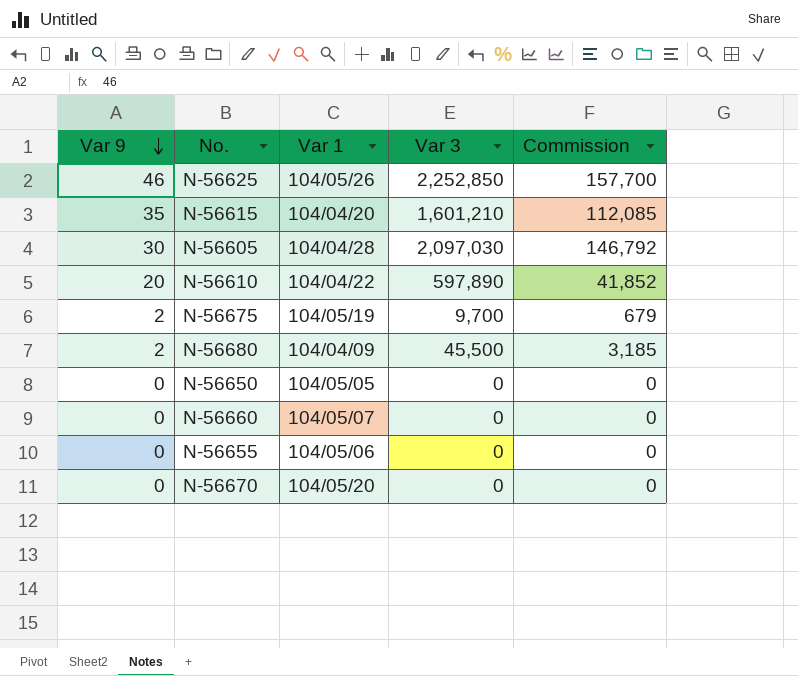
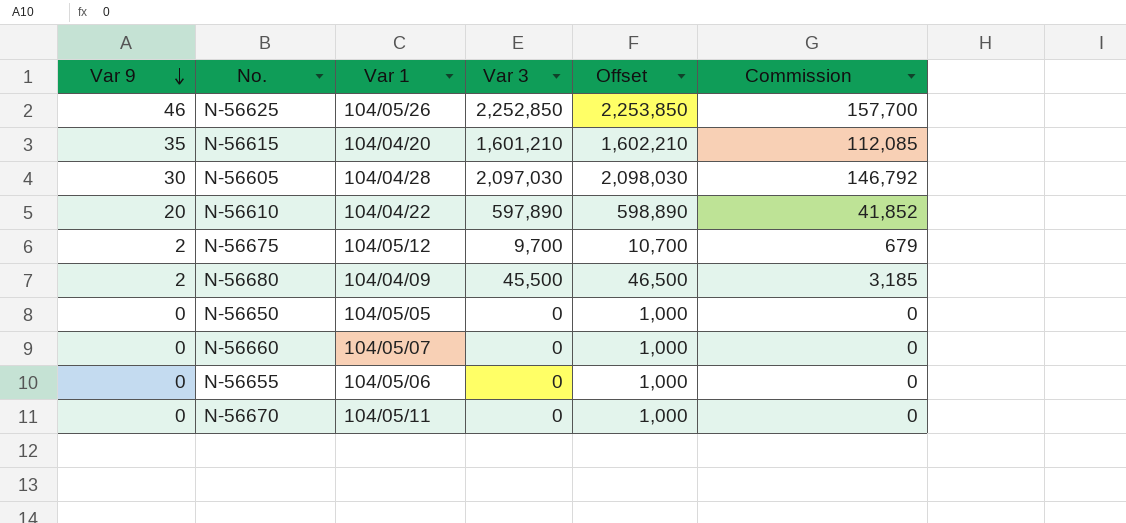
column Offset | formula: none -> [Var 3] + 1000
N-56675 | Var 1: 104/05/19 -> 104/05/12
N-56670 | Var 1: 104/05/20 -> 104/05/11

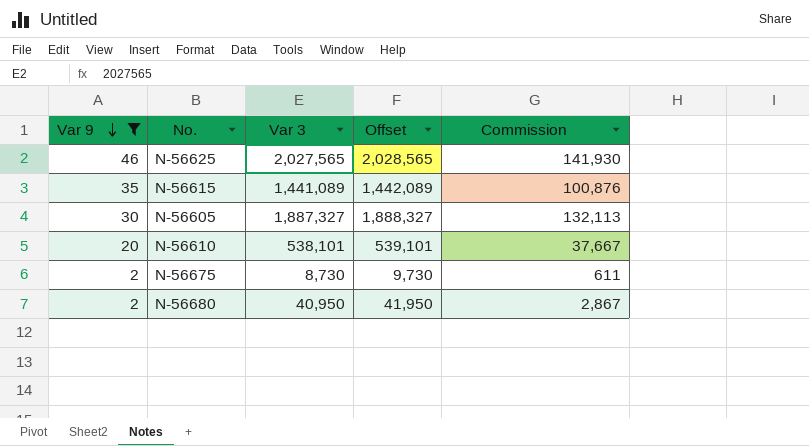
filter: none -> Var 9 != 0
column Var 1 | position: 3 -> none
N-56625 | Var 3: 2,252,850 -> 2,027,565
N-56625 | Offset: 2,253,850 -> 2,028,565
N-56625 | Commission: 157,700 -> 141,930
N-56615 | Var 3: 1,601,210 -> 1,441,089
N-56615 | Offset: 1,602,210 -> 1,442,089
N-56615 | Commission: 112,085 -> 100,876
N-56605 | Var 3: 2,097,030 -> 1,887,327
N-56605 | Offset: 2,098,030 -> 1,888,327
N-56605 | Commission: 146,792 -> 132,113
N-56610 | Var 3: 597,890 -> 538,101
N-56610 | Offset: 598,890 -> 539,101
N-56610 | Commission: 41,852 -> 37,667
N-56675 | Var 3: 9,700 -> 8,730
N-56675 | Offset: 10,700 -> 9,730
N-56675 | Commission: 679 -> 611
N-56680 | Var 3: 45,500 -> 40,950
N-56680 | Offset: 46,500 -> 41,950
N-56680 | Commission: 3,185 -> 2,867

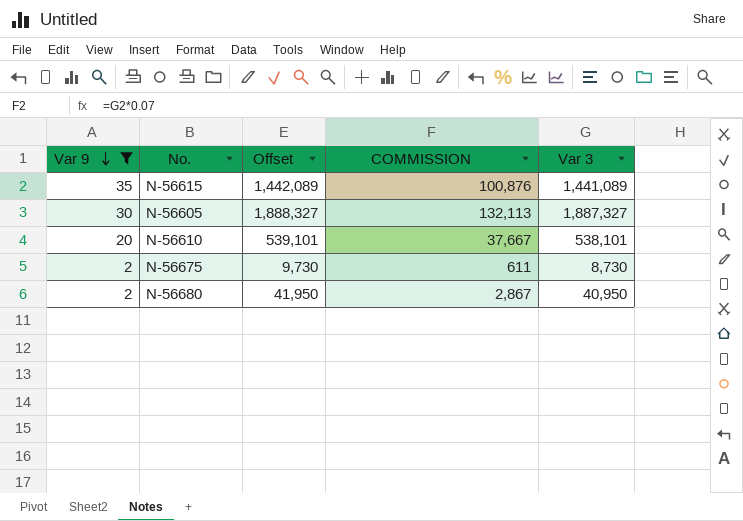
column name: Commission -> COMMISSION
column Var 3 | position: 3 -> 5
row N-56625: 46 | 2,027,565 | 2,028,565 | 141,930 -> none

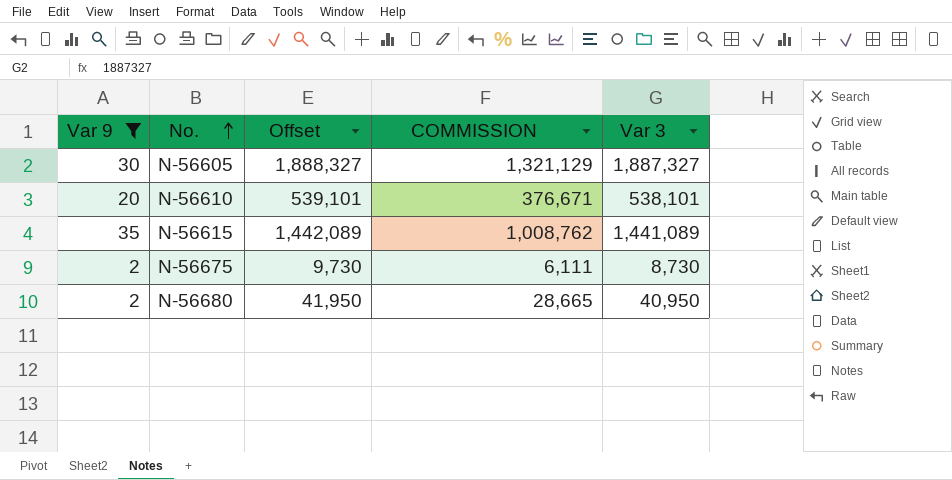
row order: Var 9 descending -> No. ascending
column COMMISSION | formula: [Var 3] * 0.07 -> [Var 3] * 0.7

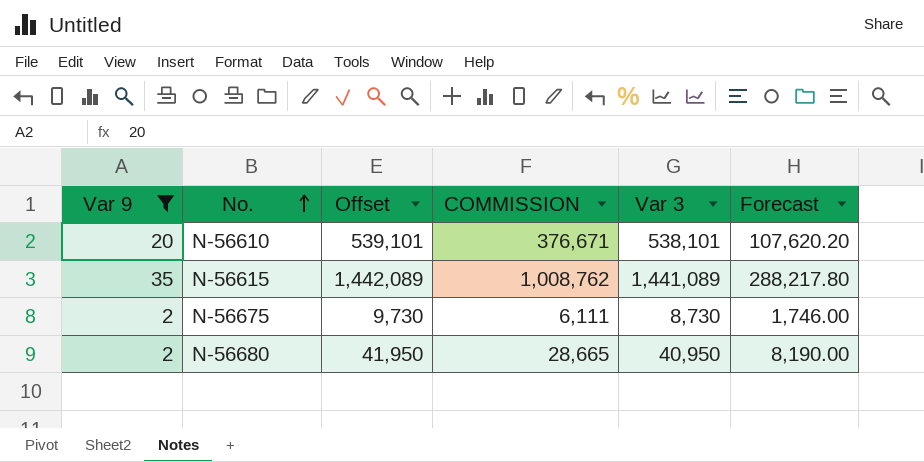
column Forecast | formula: none -> [Var 3] * 0.2
row N-56605: 30 | 1,888,327 | 1,321,129 | 1,887,327 -> none

